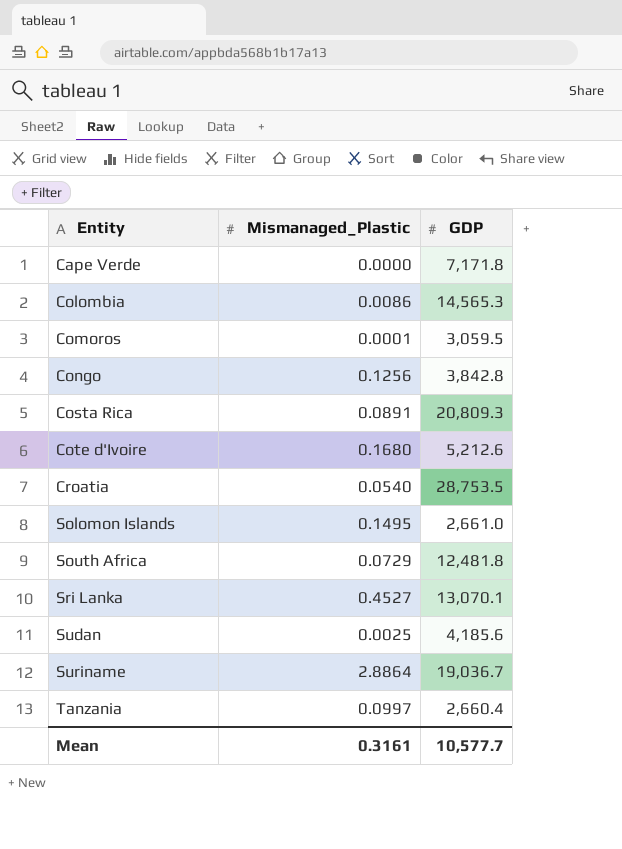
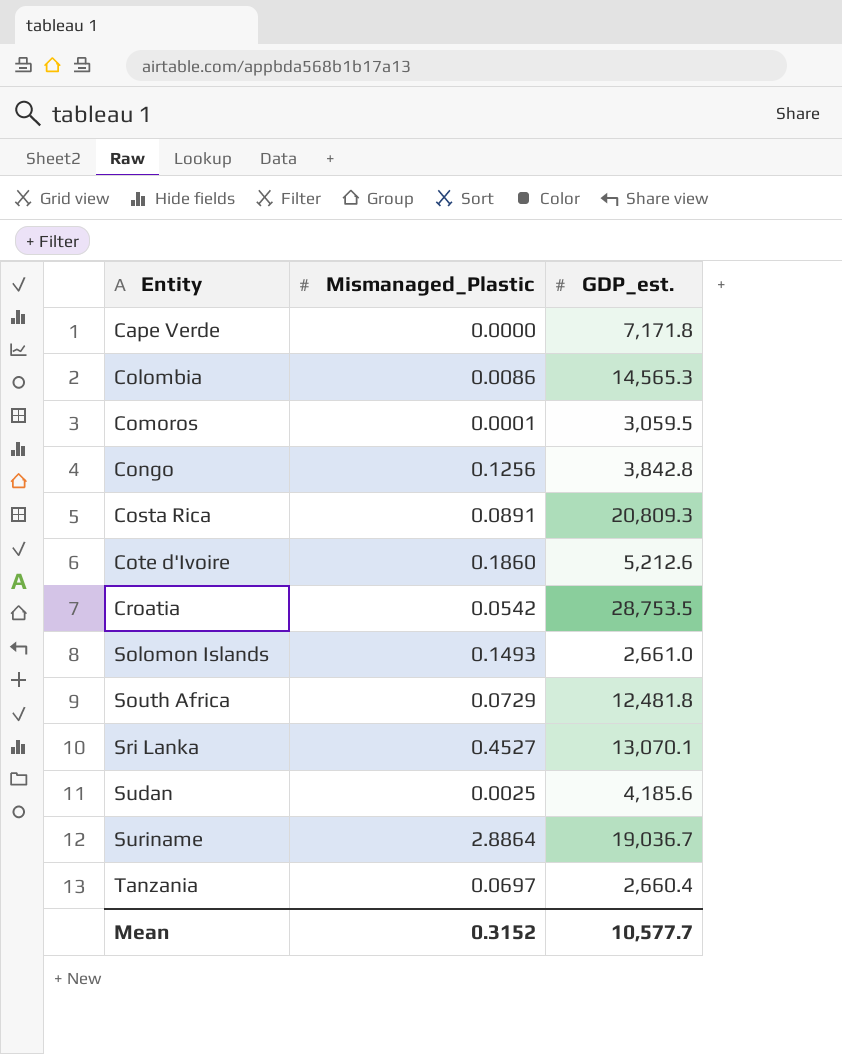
column name: GDP -> GDP_est.
Cote d'Ivoire | Mismanaged_Plastic: 0.1680 -> 0.1860
Croatia | Mismanaged_Plastic: 0.0540 -> 0.0542
Solomon Islands | Mismanaged_Plastic: 0.1495 -> 0.1493
Tanzania | Mismanaged_Plastic: 0.0997 -> 0.0697
Mean | Mismanaged_Plastic: 0.3161 -> 0.3152

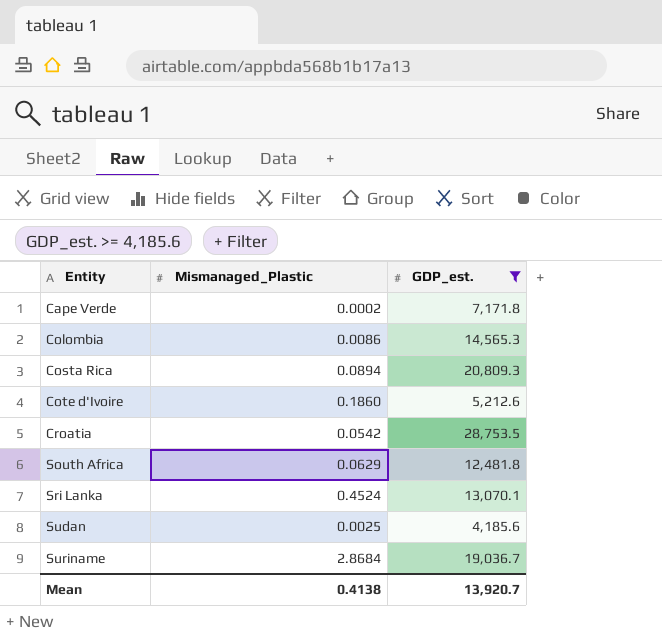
filter: none -> GDP_est. >= 4,185.6
Cape Verde | Mismanaged_Plastic: 0.0000 -> 0.0002
Costa Rica | Mismanaged_Plastic: 0.0891 -> 0.0894
South Africa | Mismanaged_Plastic: 0.0729 -> 0.0629
Sri Lanka | Mismanaged_Plastic: 0.4527 -> 0.4524
Suriname | Mismanaged_Plastic: 2.8864 -> 2.8684
Mean | Mismanaged_Plastic: 0.3152 -> 0.4138
Mean | GDP_est.: 10,577.7 -> 13,920.7

